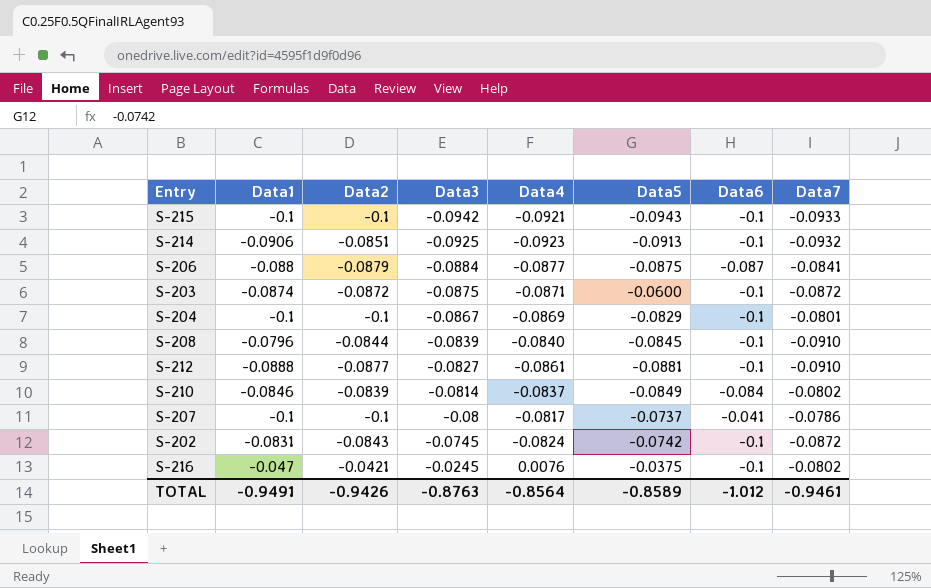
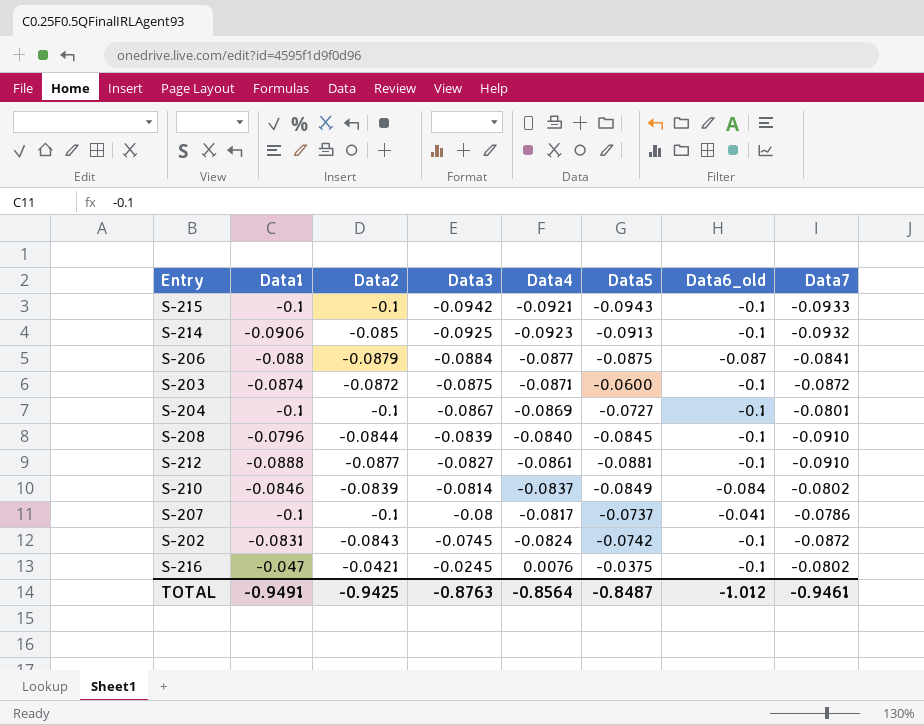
column name: Data6 -> Data6_old
S-214 | Data2: -0.0851 -> -0.085
S-204 | Data5: -0.0829 -> -0.0727
TOTAL | Data2: -0.9426 -> -0.9425
TOTAL | Data5: -0.8589 -> -0.8487

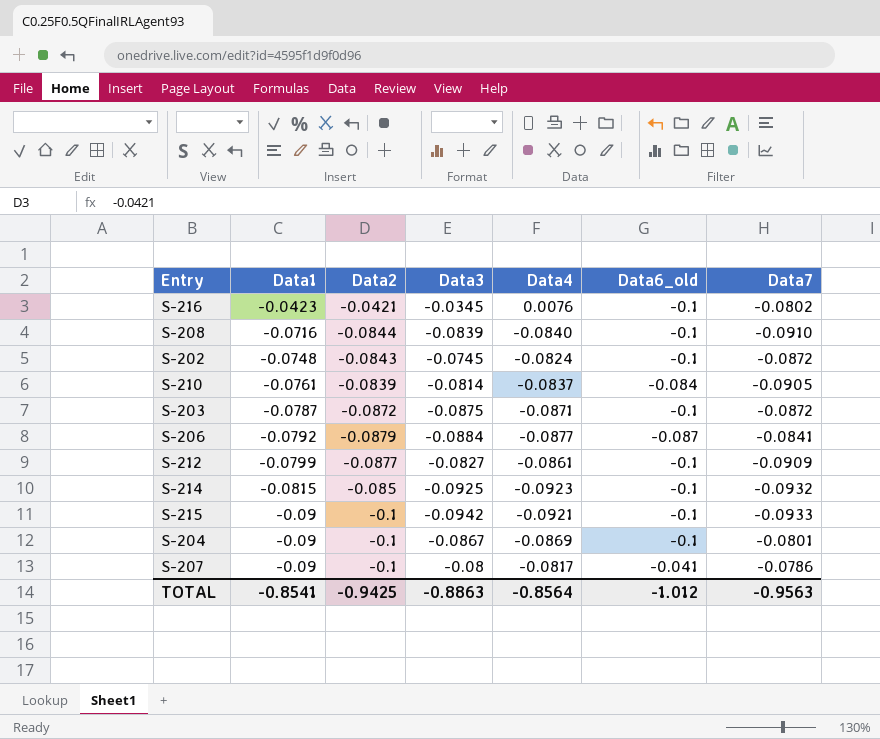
row order: Data3 ascending -> Data1 descending
column Data5 | position: 6 -> none
S-216 | Data1: -0.047 -> -0.0423
S-216 | Data3: -0.0245 -> -0.0345
S-208 | Data1: -0.0796 -> -0.0716
S-202 | Data1: -0.0831 -> -0.0748
S-210 | Data1: -0.0846 -> -0.0761
S-210 | Data7: -0.0802 -> -0.0905
S-203 | Data1: -0.0874 -> -0.0787
S-206 | Data1: -0.088 -> -0.0792
S-212 | Data1: -0.0888 -> -0.0799
S-212 | Data7: -0.0910 -> -0.0909
S-214 | Data1: -0.0906 -> -0.0815
S-215 | Data1: -0.1 -> -0.09
S-204 | Data1: -0.1 -> -0.09
S-207 | Data1: -0.1 -> -0.09
TOTAL | Data1: -0.9491 -> -0.8541
TOTAL | Data3: -0.8763 -> -0.8863
TOTAL | Data7: -0.9461 -> -0.9563

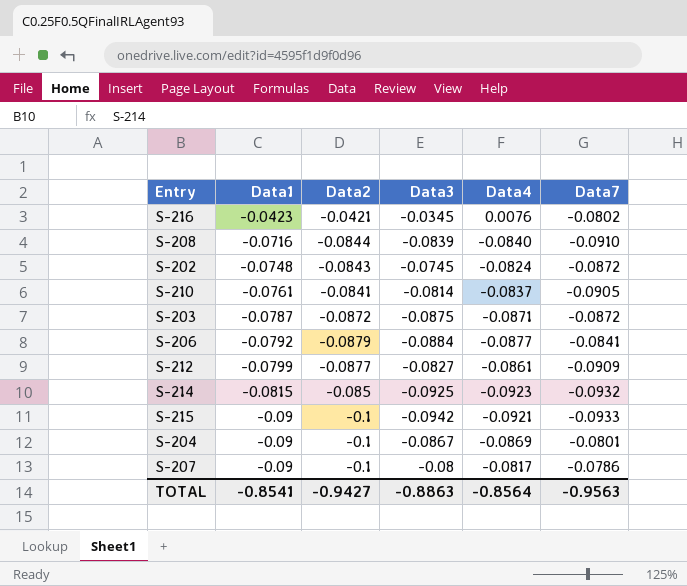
column Data6_old | position: 6 -> none
S-210 | Data2: -0.0839 -> -0.0841
TOTAL | Data2: -0.9425 -> -0.9427

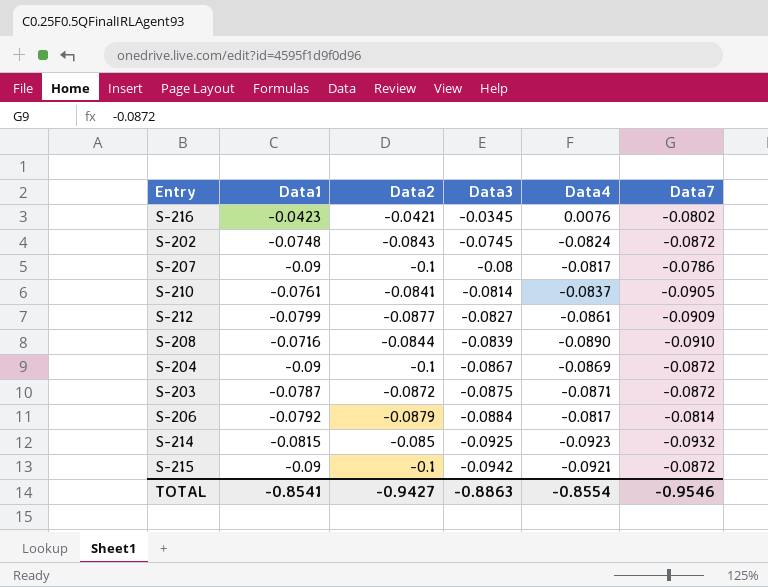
row order: Data1 descending -> Data3 descending
S-208 | Data4: -0.0840 -> -0.0890
S-204 | Data7: -0.0801 -> -0.0872
S-206 | Data4: -0.0877 -> -0.0817
S-206 | Data7: -0.0841 -> -0.0814
S-215 | Data7: -0.0933 -> -0.0872
TOTAL | Data4: -0.8564 -> -0.8554
TOTAL | Data7: -0.9563 -> -0.9546

